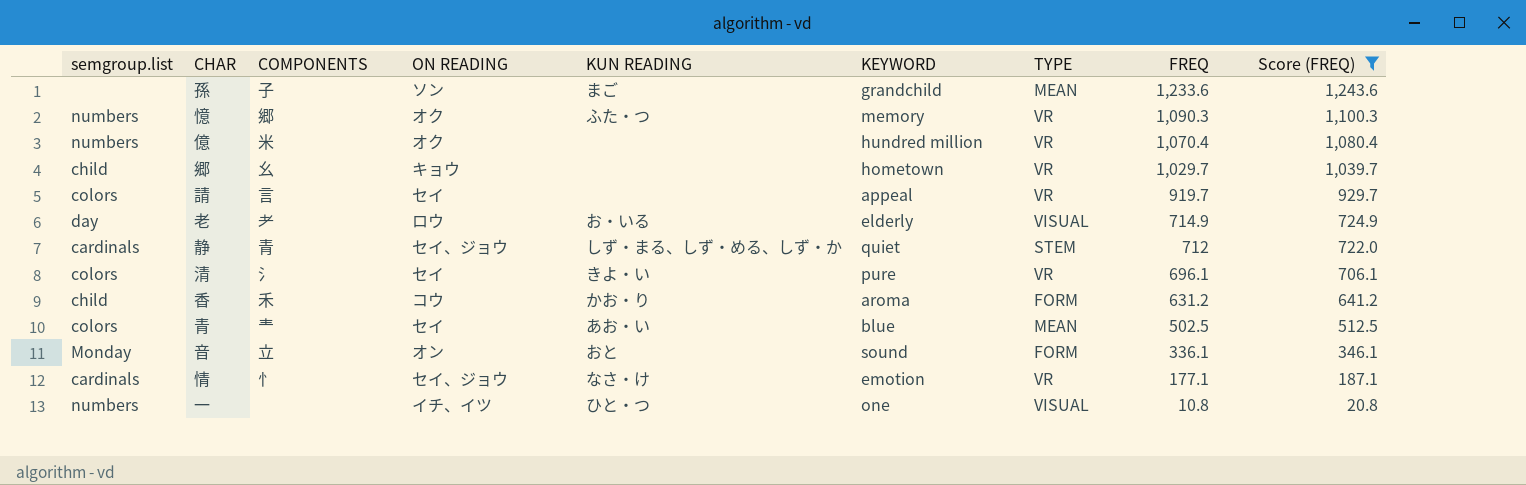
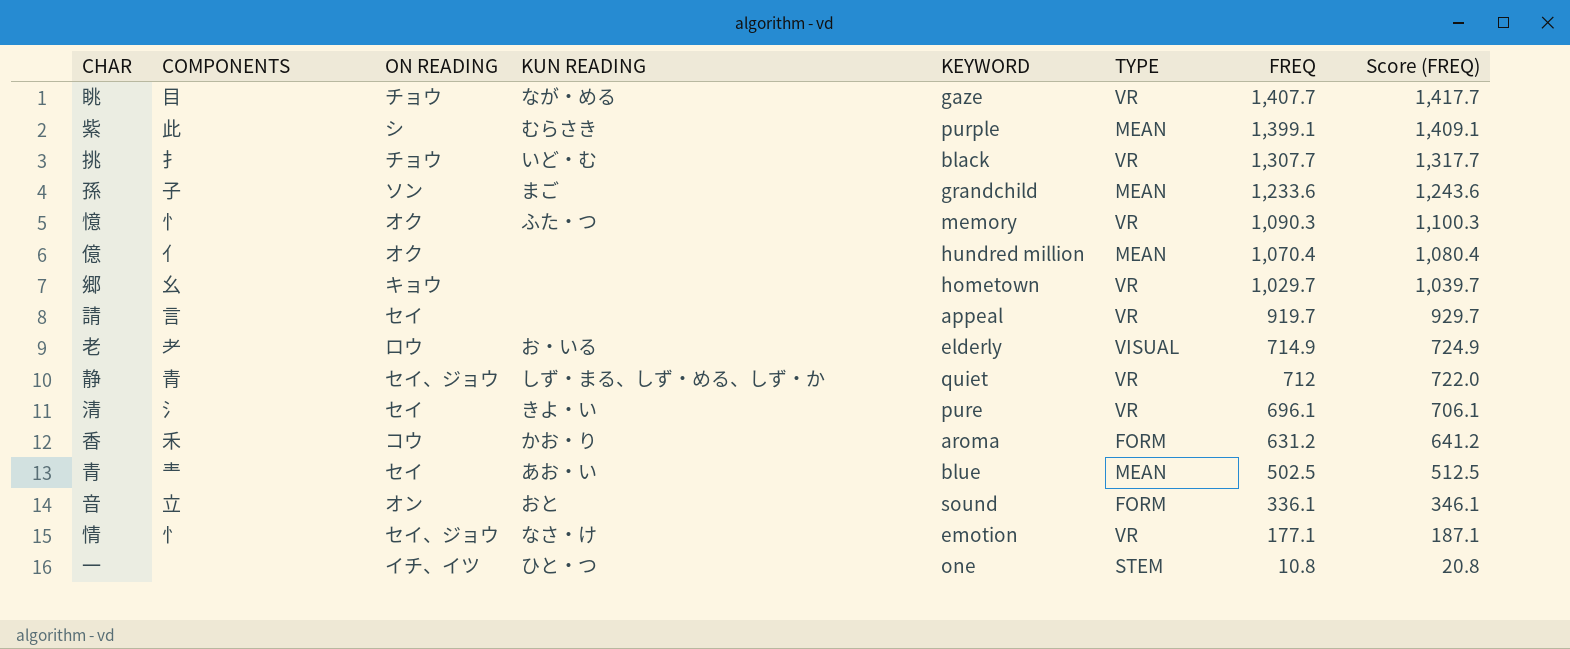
filter: Score (FREQ) <= 1,243.6 -> none
column semgroup.list | position: 1 -> none
憶 | COMPONENTS: 郷 -> 忄
億 | COMPONENTS: 米 -> 亻
億 | TYPE: VR -> MEAN
静 | TYPE: STEM -> VR
一 | TYPE: VISUAL -> STEM

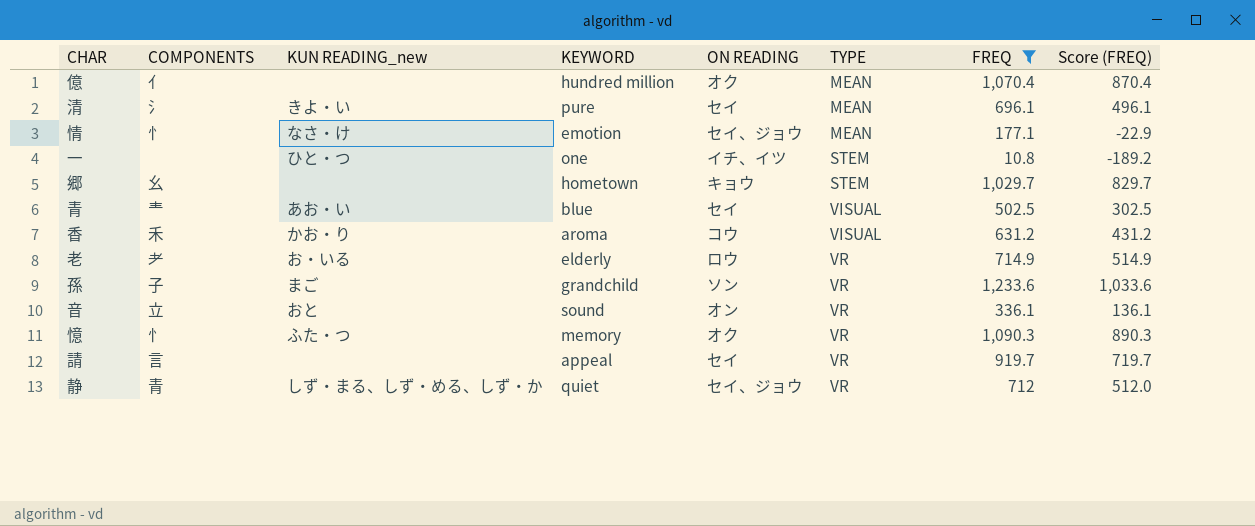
filter: none -> FREQ <= 1,233.6
row order: FREQ descending -> TYPE ascending
column name: KUN READING -> KUN READING_new
column ON READING | position: 3 -> 5
column Score (FREQ) | formula: [FREQ] + 10 -> [FREQ] - 200
清 | TYPE: VR -> MEAN
情 | TYPE: VR -> MEAN
郷 | TYPE: VR -> STEM
青 | TYPE: MEAN -> VISUAL
香 | TYPE: FORM -> VISUAL
老 | TYPE: VISUAL -> VR
孫 | TYPE: MEAN -> VR
音 | TYPE: FORM -> VR

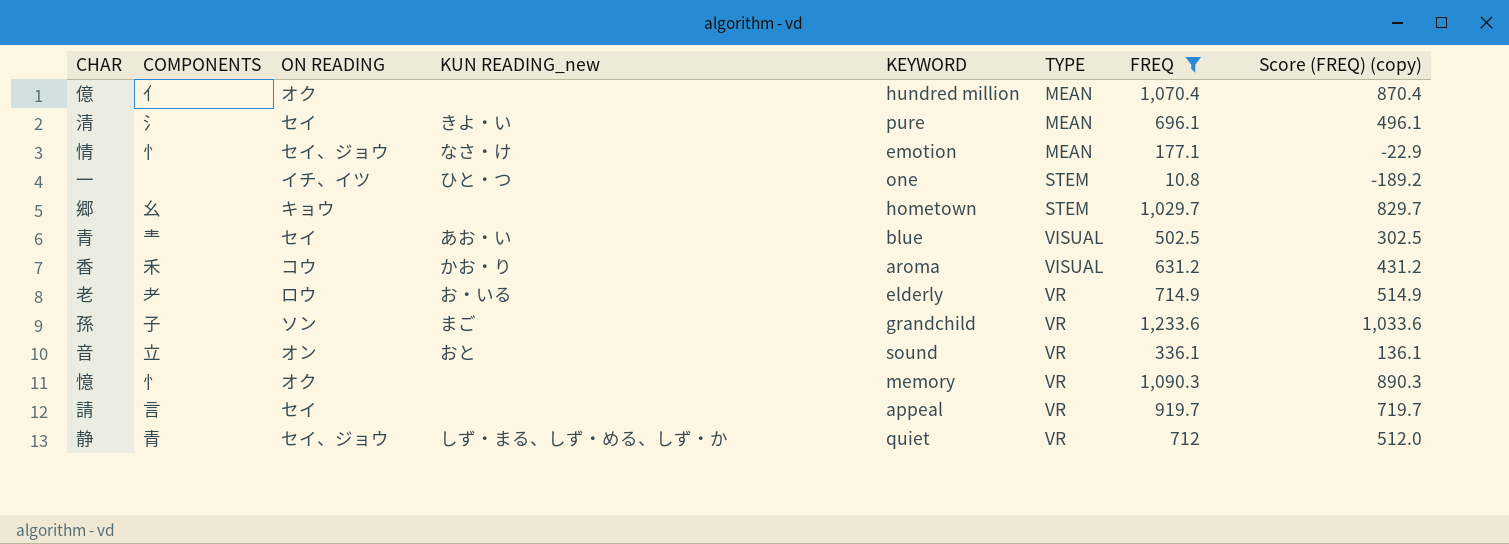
column ON READING | position: 5 -> 3
column name: Score (FREQ) -> Score (FREQ) (copy)
憶 | KUN READING_new: ふた・つ -> none

